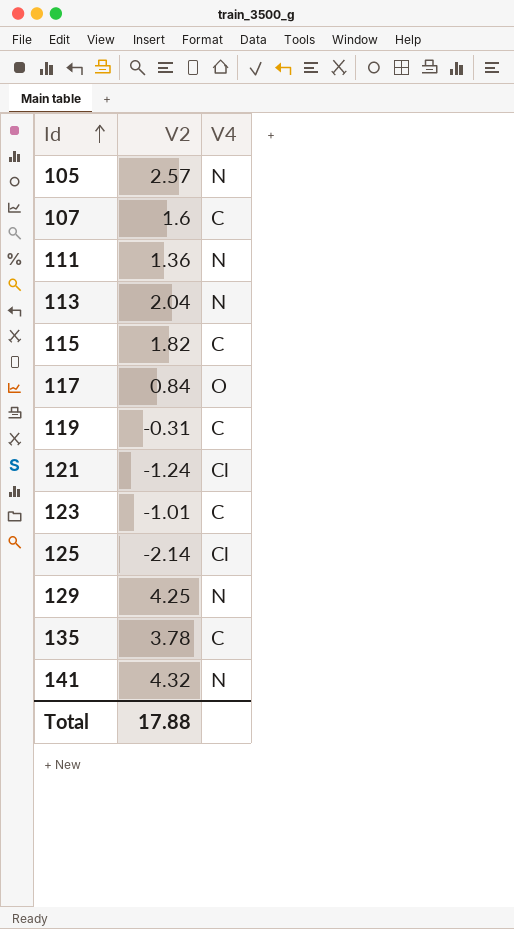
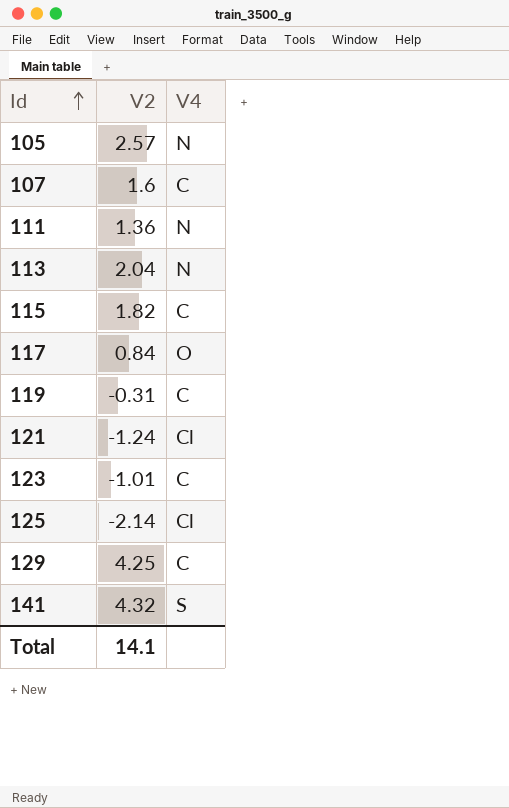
row 135: 3.78 | C -> none
129 | V4: N -> C
141 | V4: N -> S
Total | V2: 17.88 -> 14.1

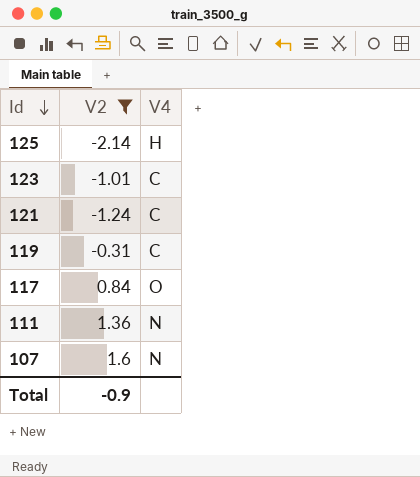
filter: none -> V2 <= 1.6
row order: Id ascending -> Id descending
125 | V4: Cl -> H
121 | V4: Cl -> C
107 | V4: C -> N
Total | V2: 14.1 -> -0.9

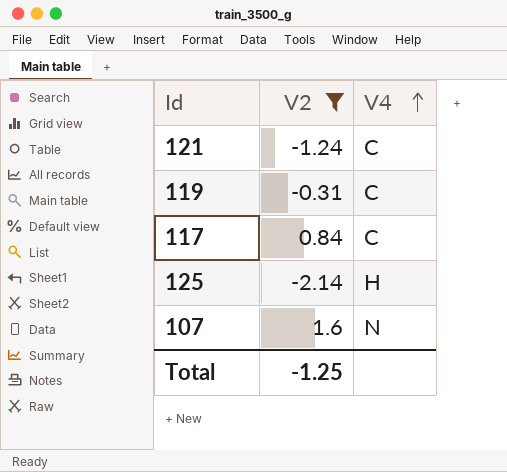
row order: Id descending -> V4 ascending
row 123: -1.01 | C -> none
row 111: 1.36 | N -> none
117 | V4: O -> C
Total | V2: -0.9 -> -1.25

